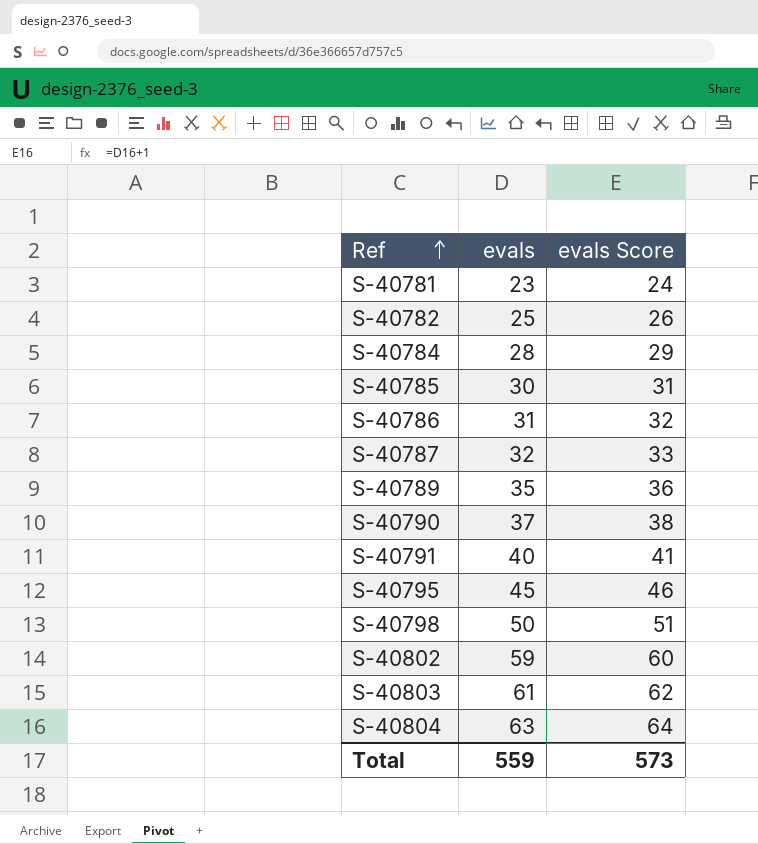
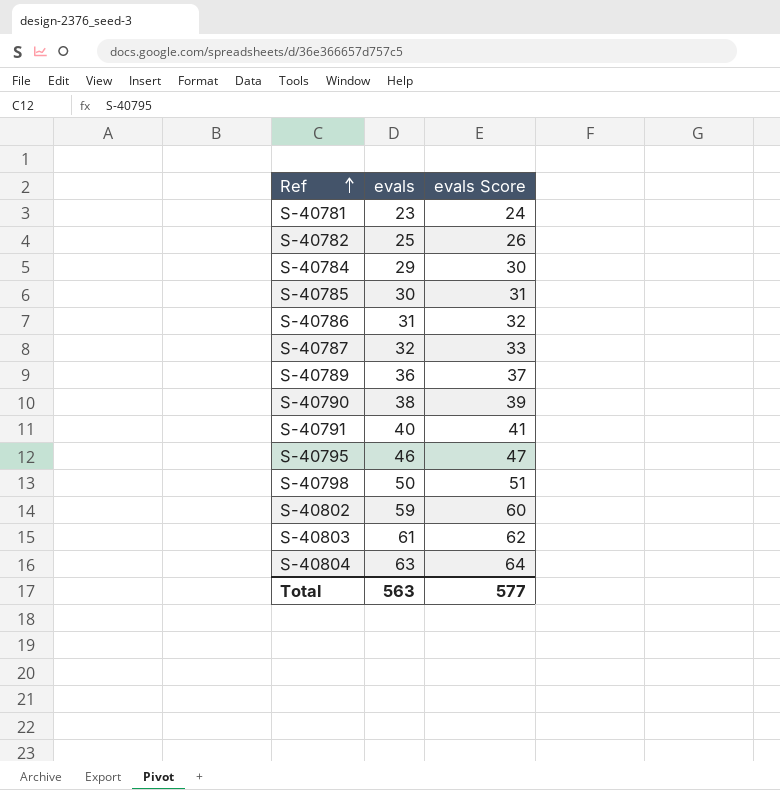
S-40784 | evals: 28 -> 29
S-40784 | evals Score: 29 -> 30
S-40789 | evals: 35 -> 36
S-40789 | evals Score: 36 -> 37
S-40790 | evals: 37 -> 38
S-40790 | evals Score: 38 -> 39
S-40795 | evals: 45 -> 46
S-40795 | evals Score: 46 -> 47
Total | evals: 559 -> 563
Total | evals Score: 573 -> 577

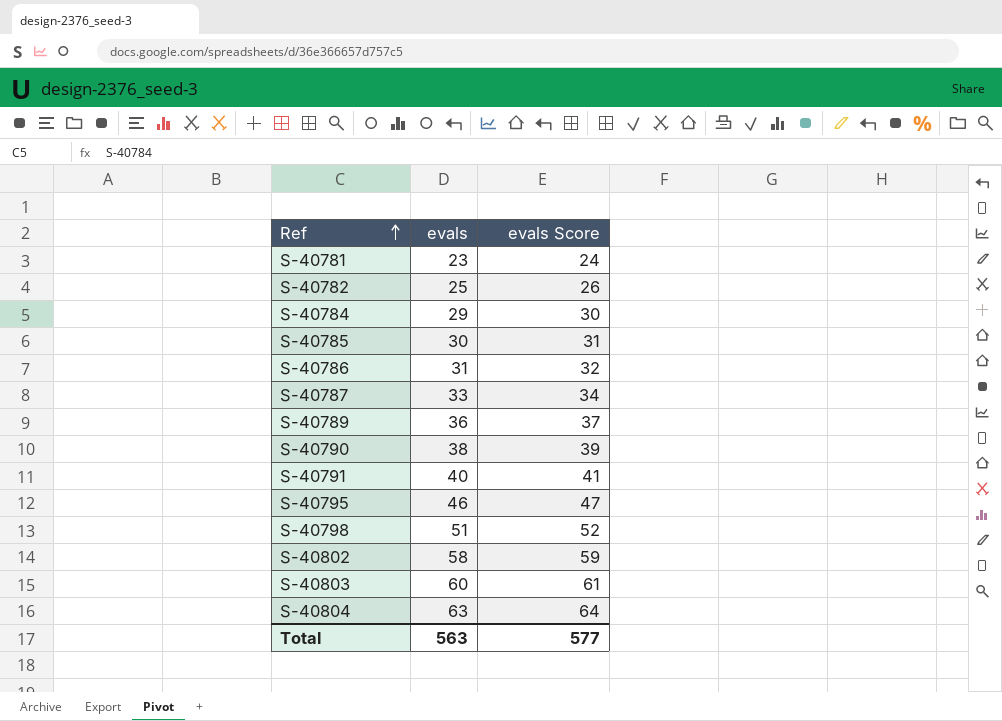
S-40787 | evals: 32 -> 33
S-40787 | evals Score: 33 -> 34
S-40798 | evals: 50 -> 51
S-40798 | evals Score: 51 -> 52
S-40802 | evals: 59 -> 58
S-40802 | evals Score: 60 -> 59
S-40803 | evals: 61 -> 60
S-40803 | evals Score: 62 -> 61

